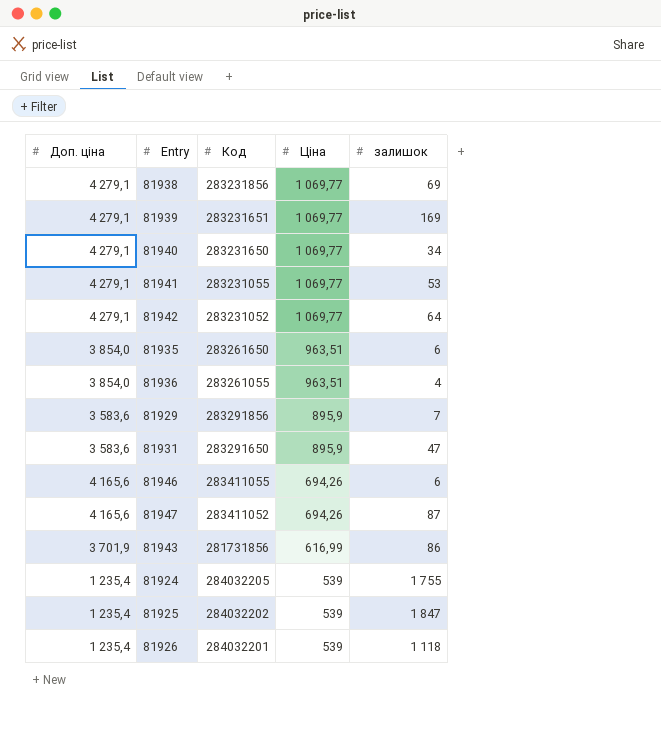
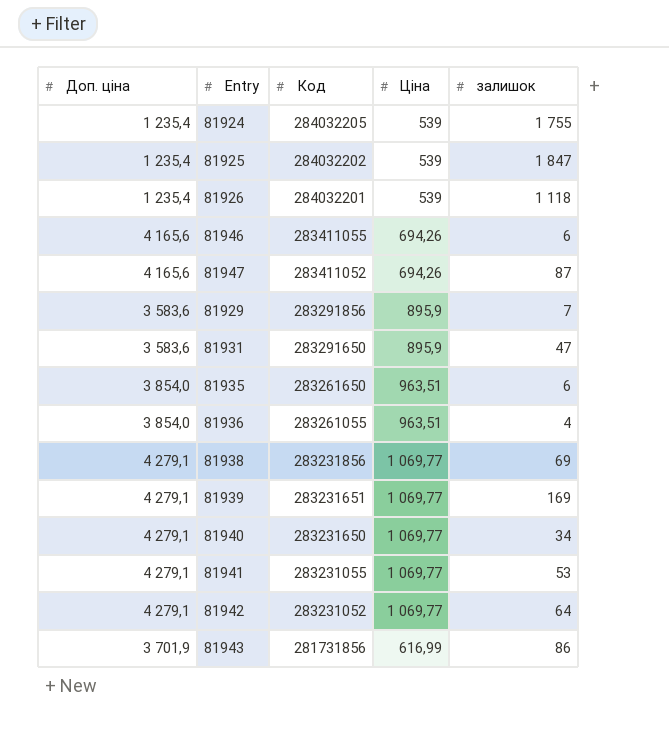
row order: Ціна descending -> Код descending

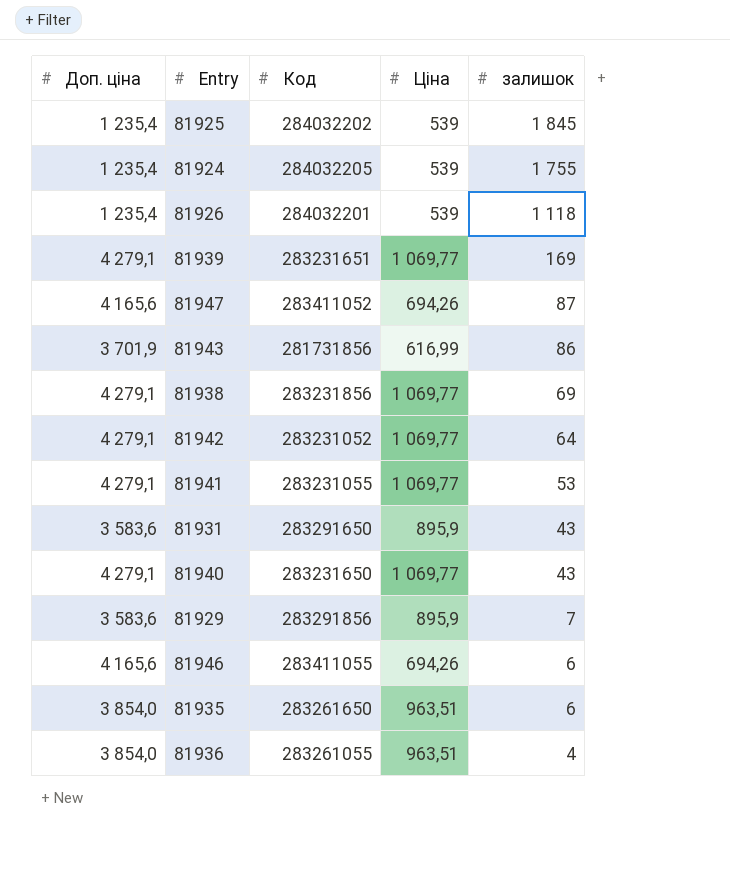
row order: Код descending -> залишок descending
81925 | залишок: 1 847 -> 1 845
81931 | залишок: 47 -> 43
81940 | залишок: 34 -> 43

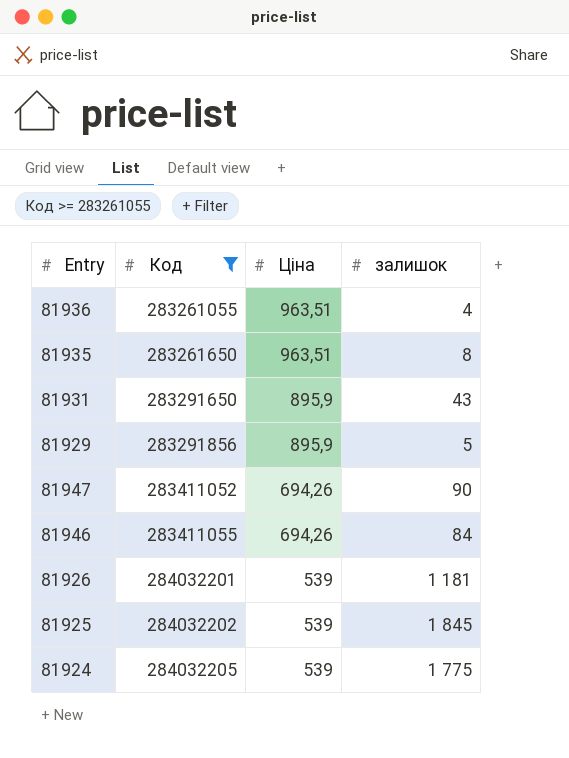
filter: none -> Код >= 283261055
row order: залишок descending -> Код ascending
column Доп. ціна | position: 1 -> none
81935 | залишок: 6 -> 8
81929 | залишок: 7 -> 5
81947 | залишок: 87 -> 90
81946 | залишок: 6 -> 84
81926 | залишок: 1 118 -> 1 181
81924 | залишок: 1 755 -> 1 775

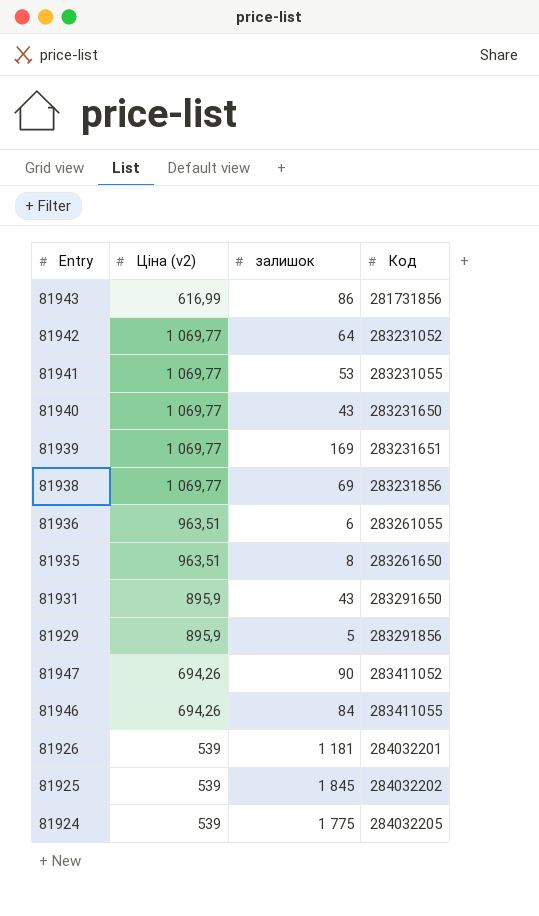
filter: Код >= 283261055 -> none
column name: Ціна -> Ціна (v2)
column Код | position: 2 -> 4
81936 | залишок: 4 -> 6

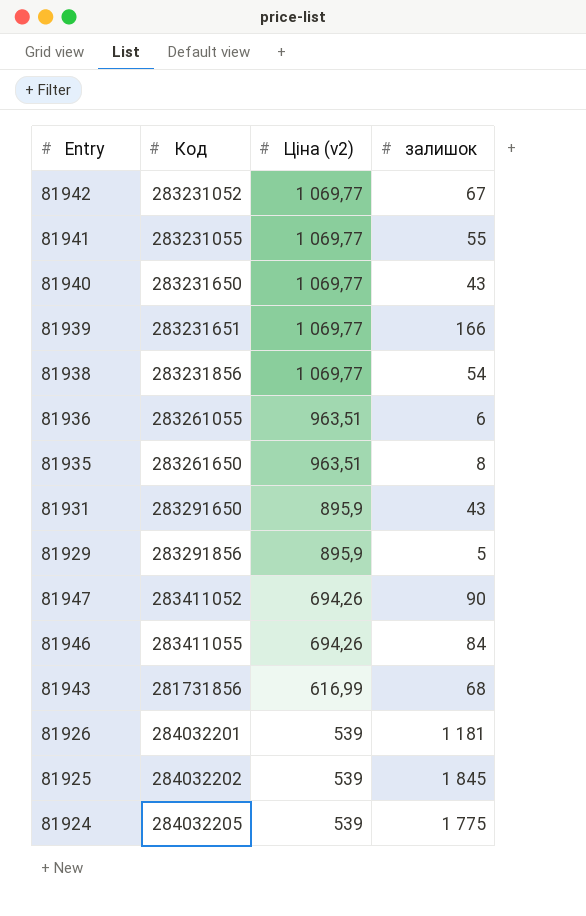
row order: Код ascending -> Ціна (v2) descending
column Код | position: 4 -> 2
81942 | залишок: 64 -> 67
81941 | залишок: 53 -> 55
81939 | залишок: 169 -> 166
81938 | залишок: 69 -> 54
81943 | залишок: 86 -> 68

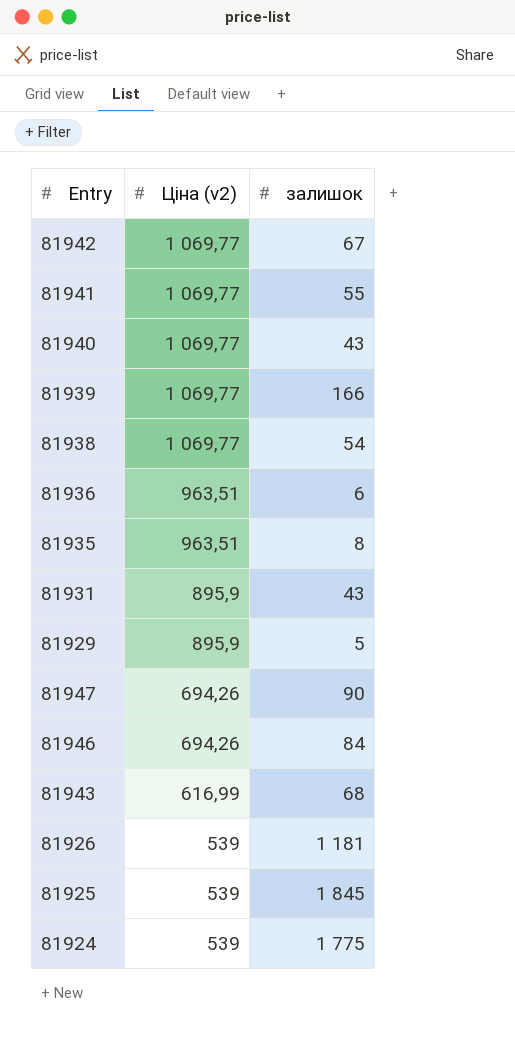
column Код | position: 2 -> none

